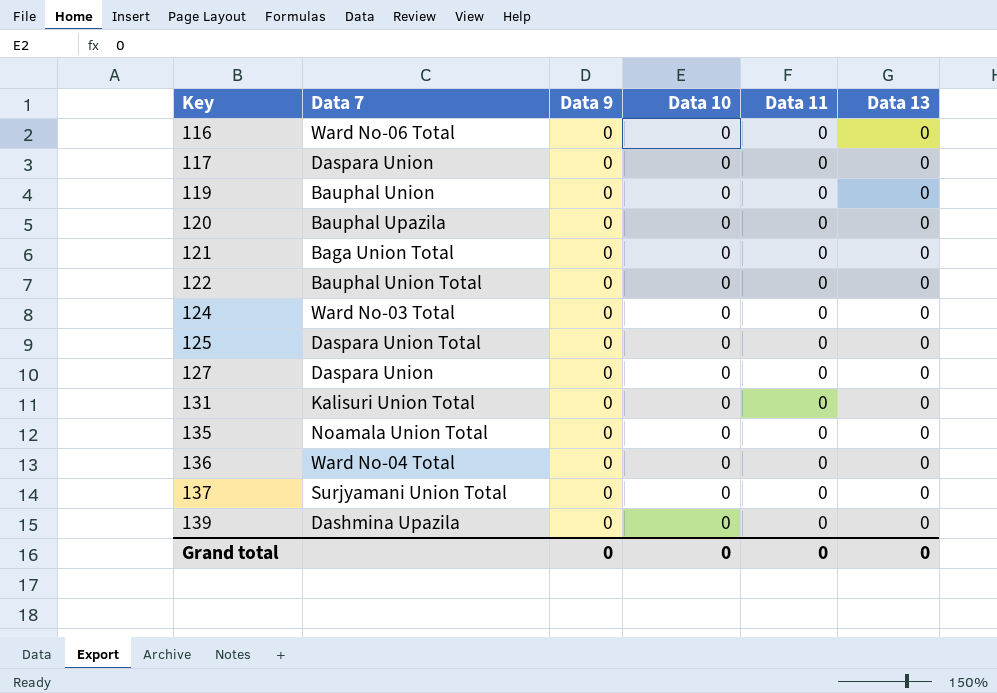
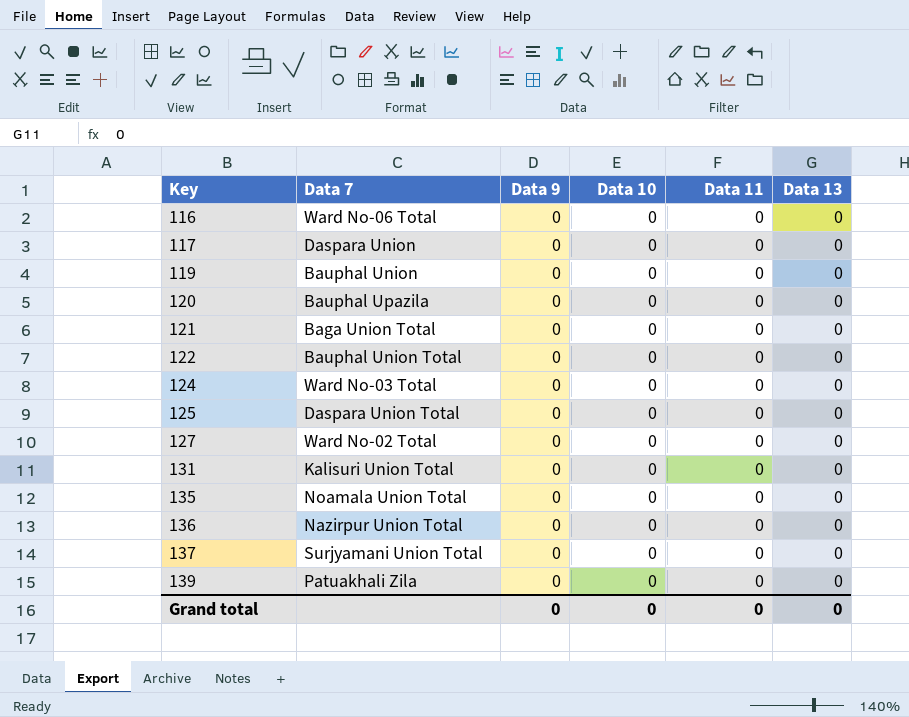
127 | Data 7: Daspara Union -> Ward No-02 Total
136 | Data 7: Ward No-04 Total -> Nazirpur Union Total
139 | Data 7: Dashmina Upazila -> Patuakhali Zila

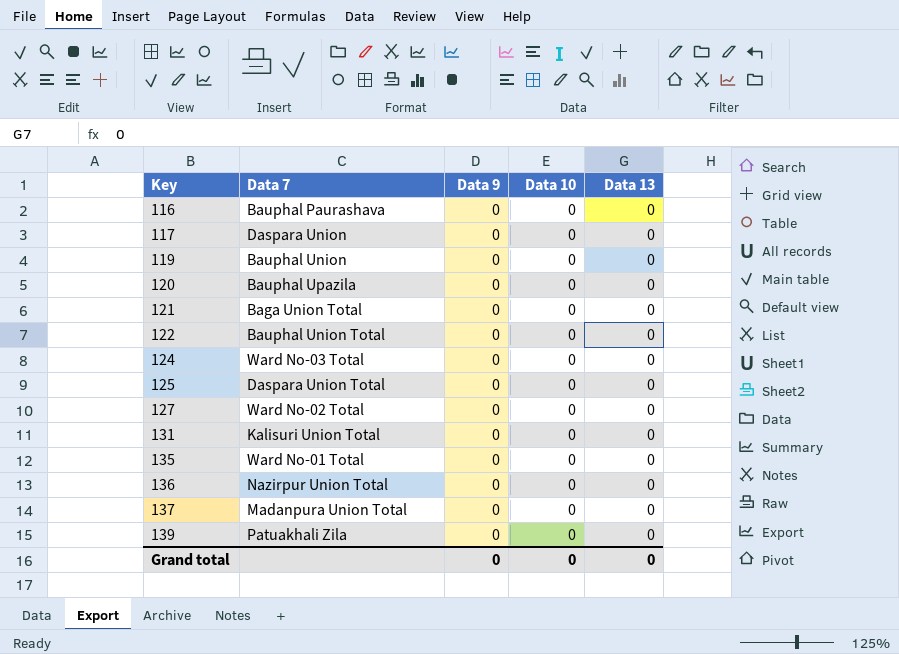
column Data 11 | position: 5 -> none
116 | Data 7: Ward No-06 Total -> Bauphal Paurashava
135 | Data 7: Noamala Union Total -> Ward No-01 Total
137 | Data 7: Surjyamani Union Total -> Madanpura Union Total

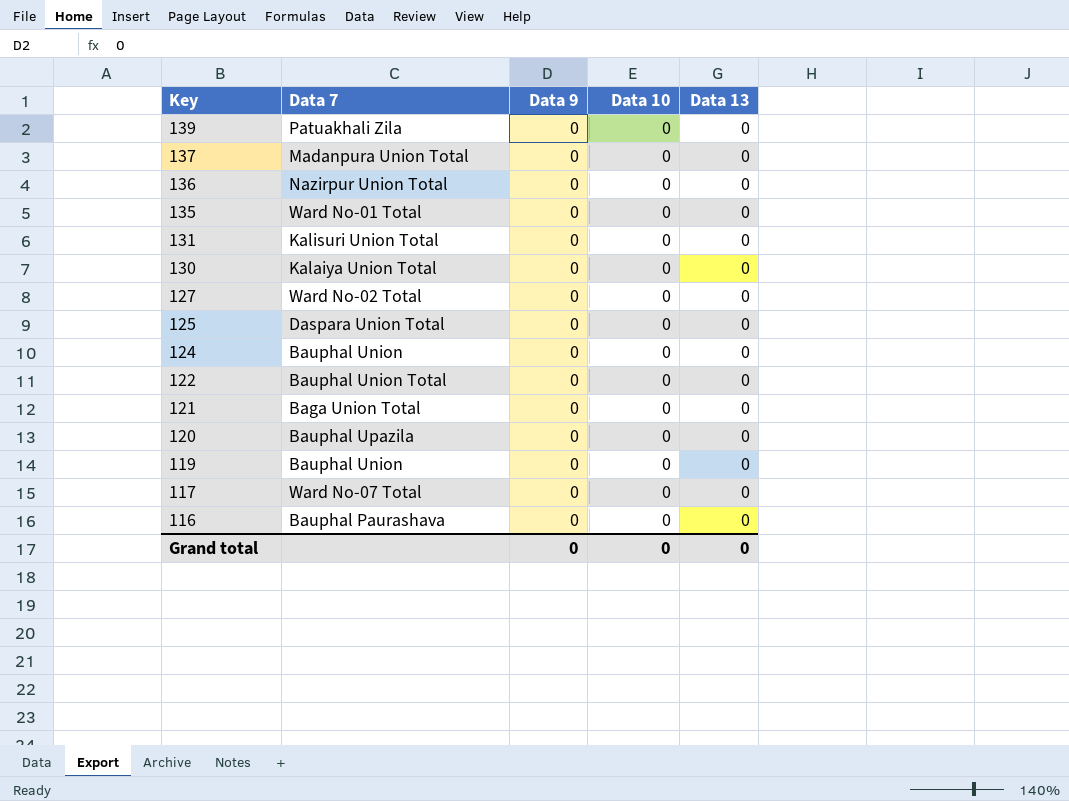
row order: Key ascending -> Key descending
row 130: none -> Kalaiya Union Total | 0 | 0 | 0
124 | Data 7: Ward No-03 Total -> Bauphal Union
117 | Data 7: Daspara Union -> Ward No-07 Total

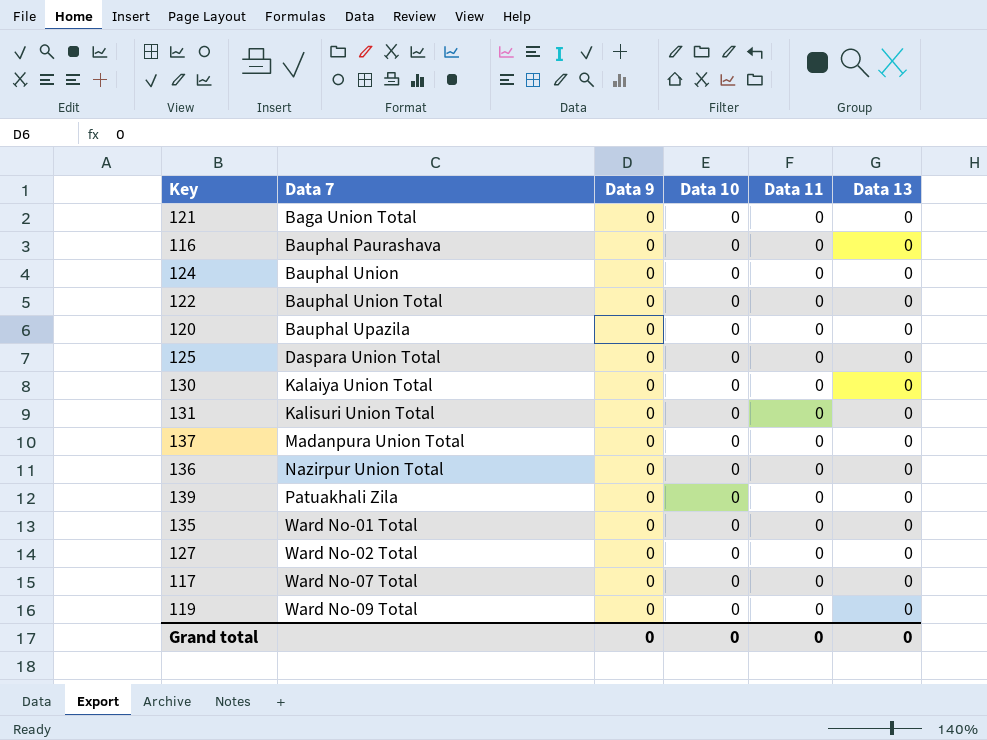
row order: Key descending -> Data 7 ascending
column Data 11 | position: none -> 5
119 | Data 7: Bauphal Union -> Ward No-09 Total

